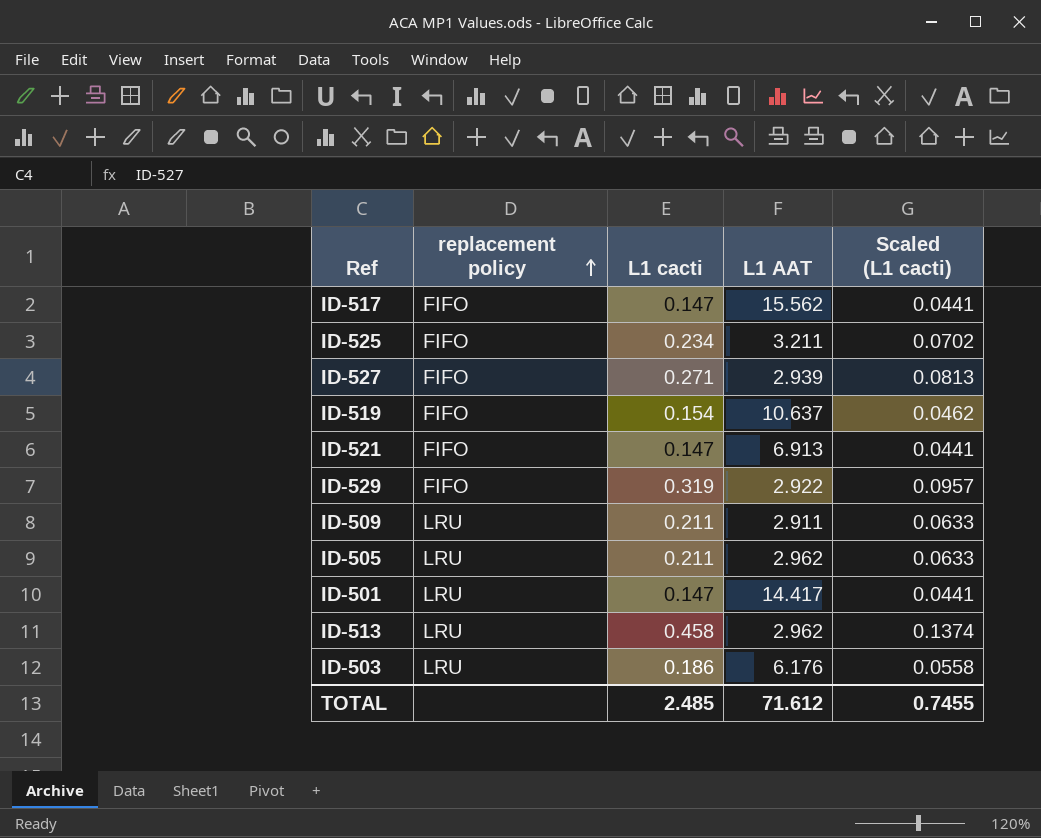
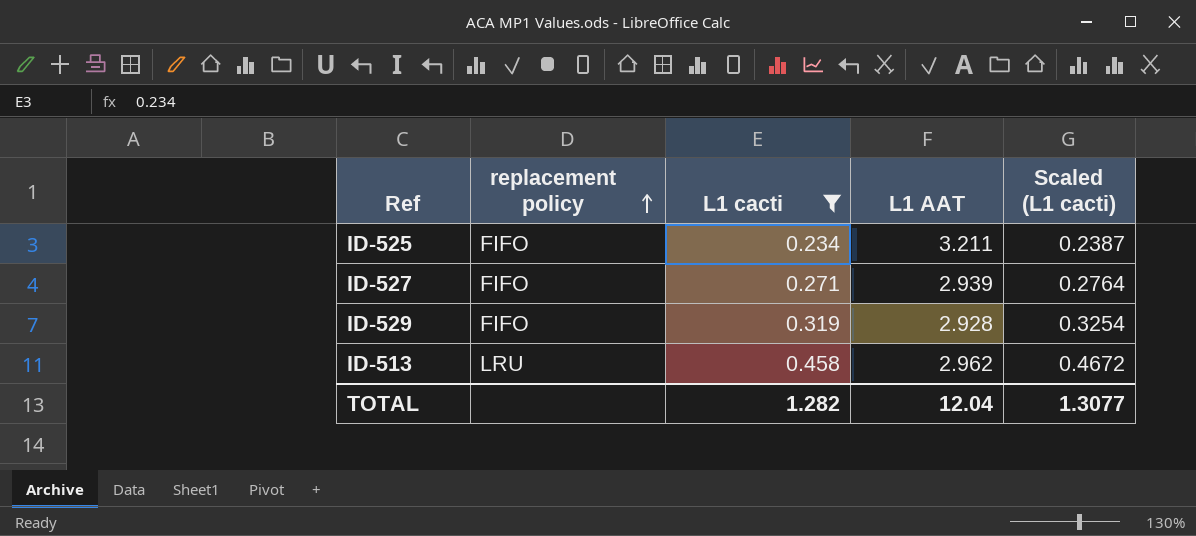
filter: none -> L1 cacti >= 0.234
column Scaled (L1 cacti) | formula: [L1 cacti] * 0.3 -> [L1 cacti] * 1.02
ID-529 | L1 AAT: 2.922 -> 2.928
TOTAL | L1 cacti: 2.485 -> 1.282
TOTAL | L1 AAT: 71.612 -> 12.04
TOTAL | Scaled (L1 cacti): 0.7455 -> 1.3077

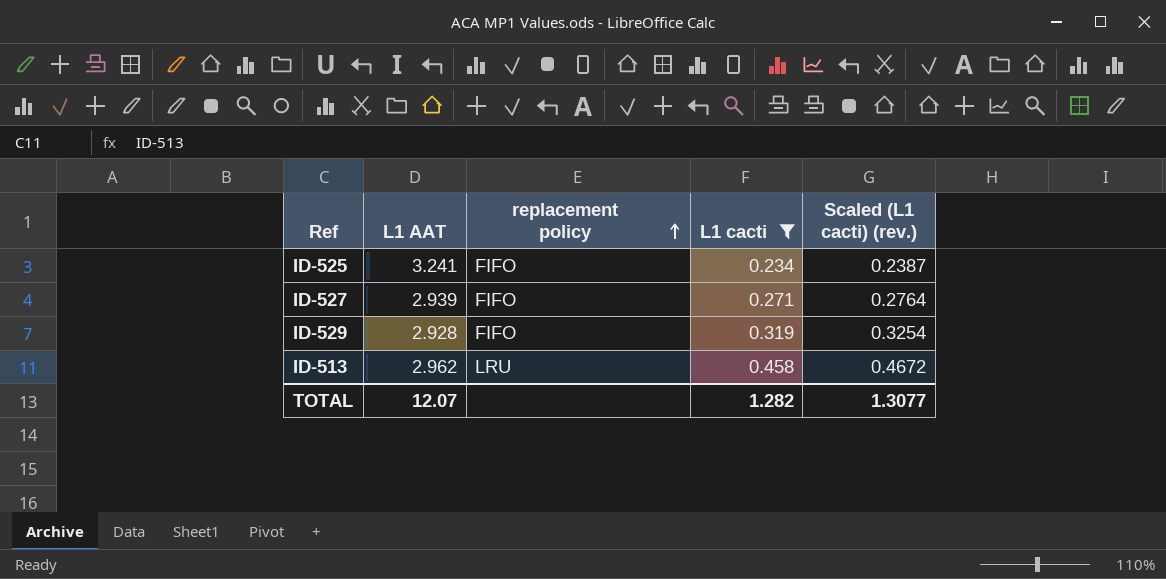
column L1 AAT | position: 4 -> 2
column name: Scaled (L1 cacti) -> Scaled (L1 cacti) (rev.)
ID-525 | L1 AAT: 3.211 -> 3.241
TOTAL | L1 AAT: 12.04 -> 12.07

